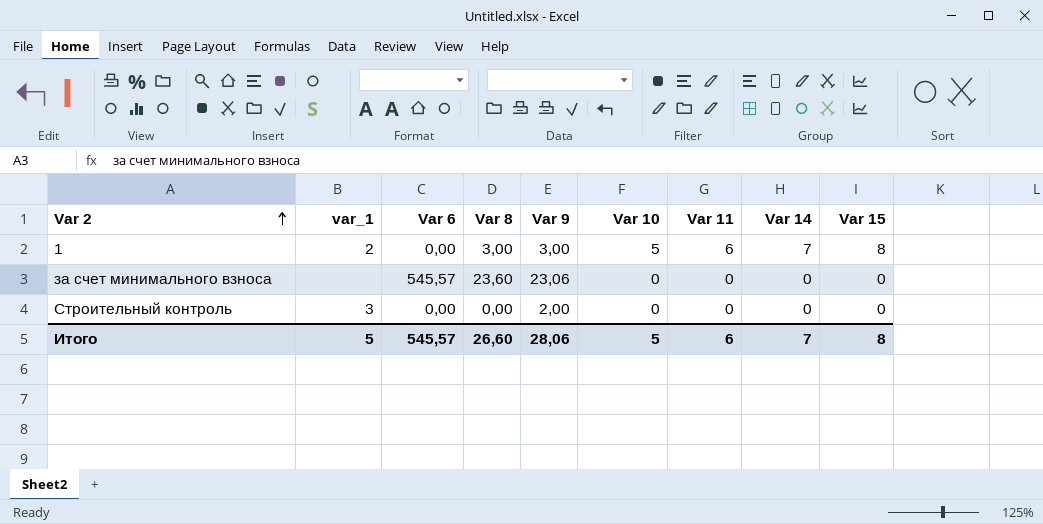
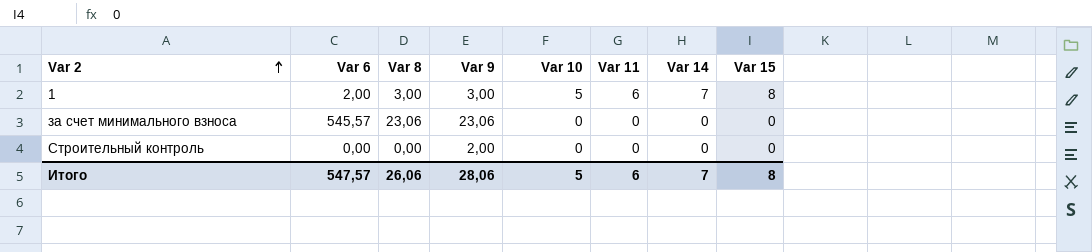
column var_1 | position: 2 -> none
1 | Var 6: 0,00 -> 2,00
за счет минимального взноса | Var 8: 23,60 -> 23,06
Итого | Var 6: 545,57 -> 547,57
Итого | Var 8: 26,60 -> 26,06

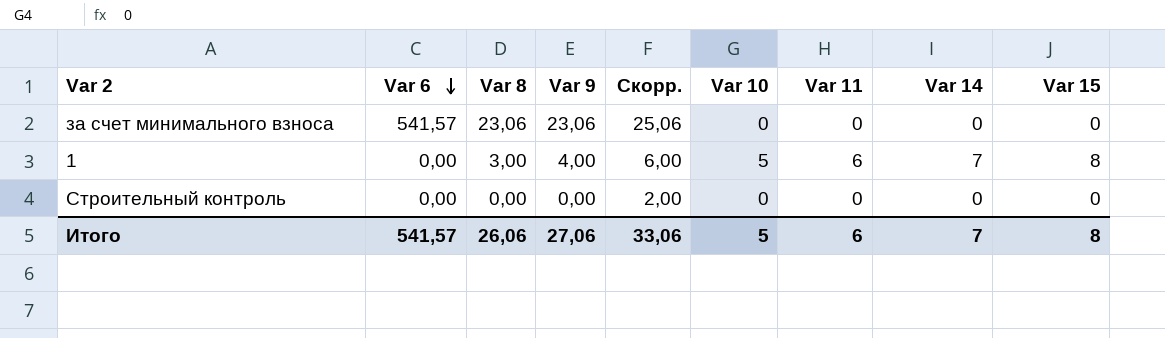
row order: Var 2 ascending -> Var 6 descending
column Скорр. | formula: none -> [Var 9] + 2
за счет минимального взноса | Var 6: 545,57 -> 541,57
1 | Var 6: 2,00 -> 0,00
1 | Var 9: 3,00 -> 4,00
Строительный контроль | Var 9: 2,00 -> 0,00
Итого | Var 6: 547,57 -> 541,57
Итого | Var 9: 28,06 -> 27,06

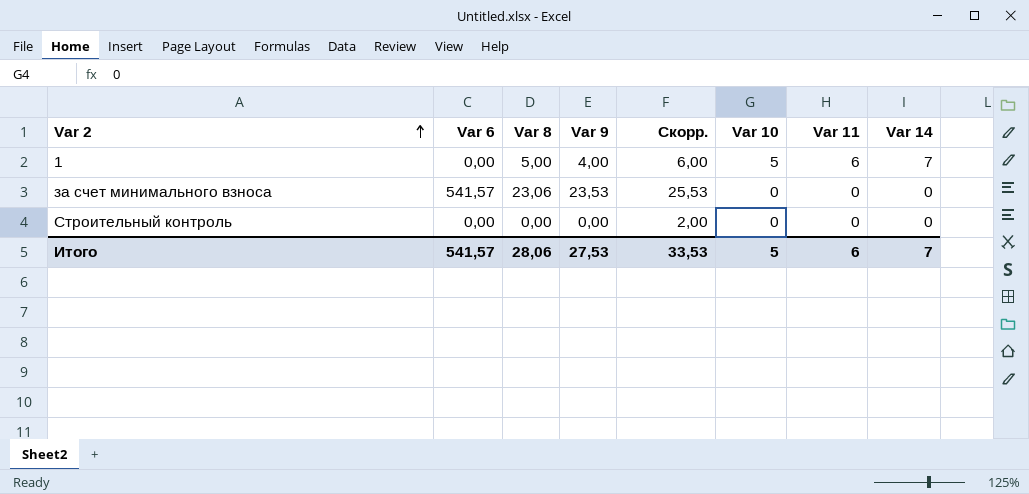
row order: Var 6 descending -> Var 2 ascending
column Var 15 | position: 9 -> none
1 | Var 8: 3,00 -> 5,00
за счет минимального взноса | Var 9: 23,06 -> 23,53
за счет минимального взноса | Скорр.: 25,06 -> 25,53
Итого | Var 8: 26,06 -> 28,06
Итого | Var 9: 27,06 -> 27,53
Итого | Скорр.: 33,06 -> 33,53

